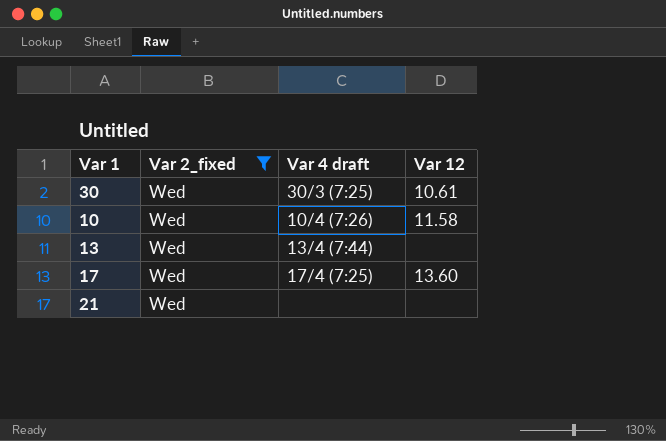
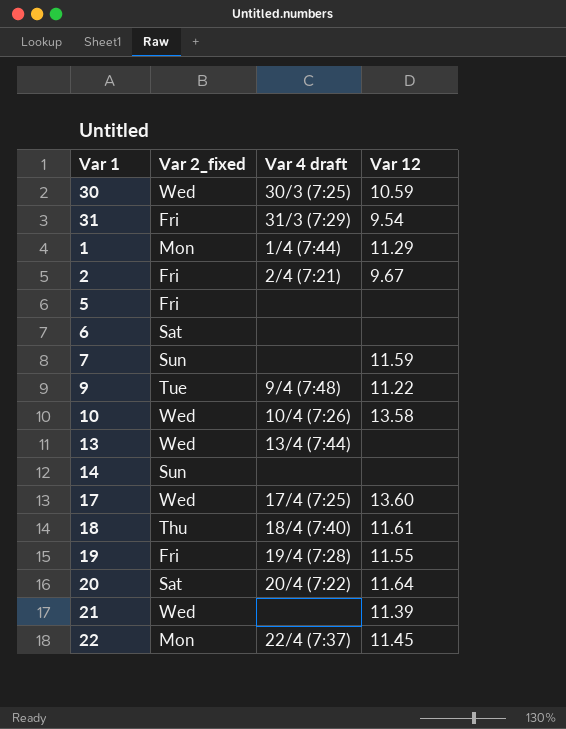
filter: Var 2_fixed = Wed -> none
30 | Var 12: 10.61 -> 10.59
10 | Var 12: 11.58 -> 13.58
21 | Var 12: none -> 11.39

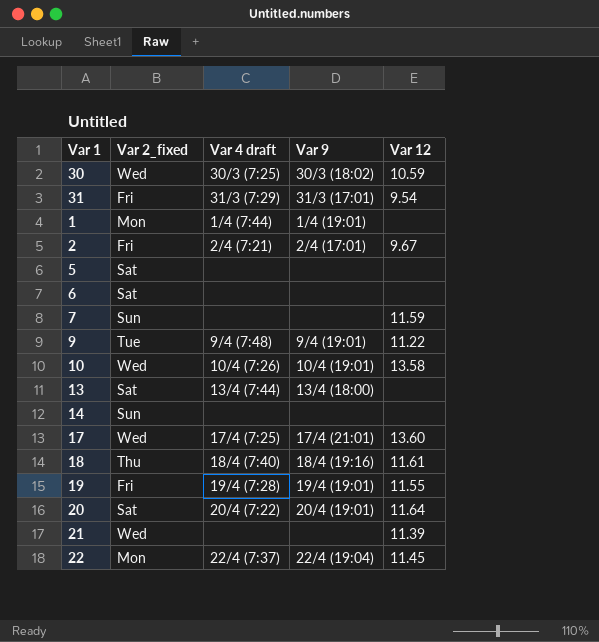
column Var 9 | position: none -> 4
1 | Var 12: 11.29 -> none
5 | Var 2_fixed: Fri -> Sat
13 | Var 2_fixed: Wed -> Sat

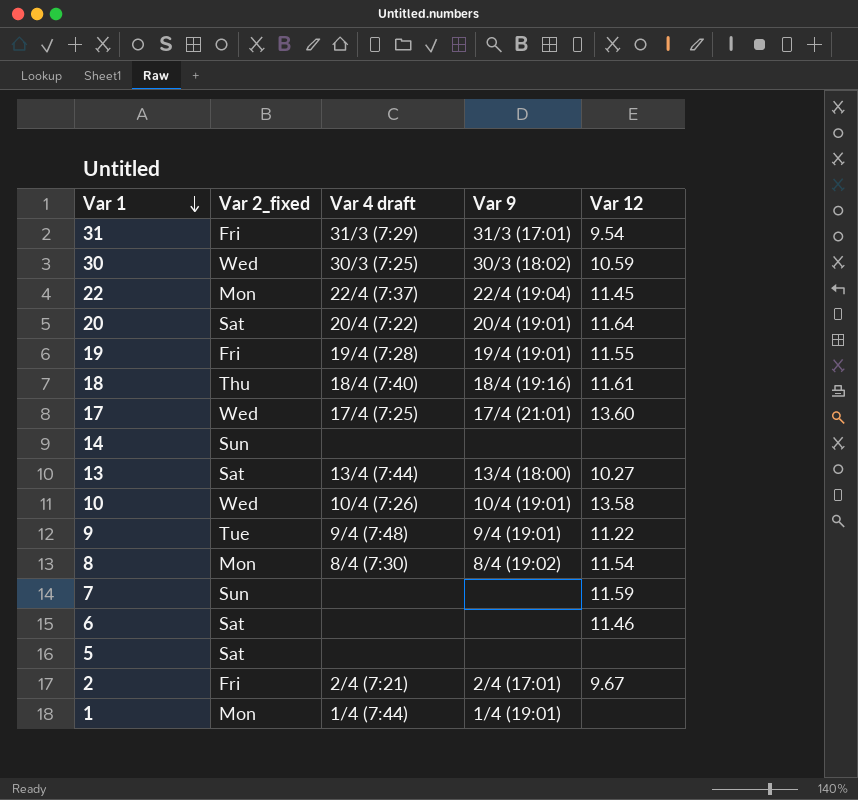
row order: none -> Var 1 descending
row 21: Wed | none | none | 11.39 -> none
13 | Var 12: none -> 10.27
row 8: none -> Mon | 8/4 (7:30) | 8/4 (19:02) | 11.54
6 | Var 12: none -> 11.46

